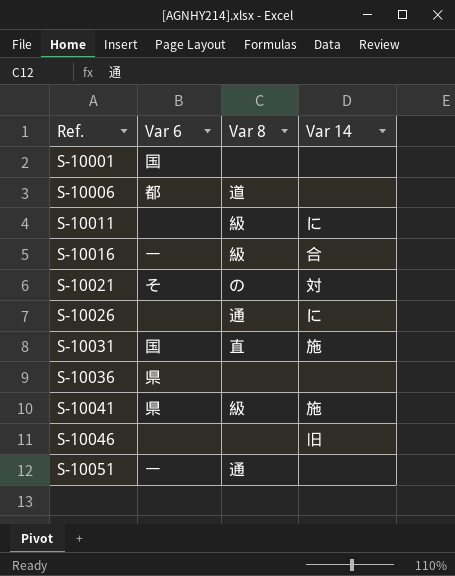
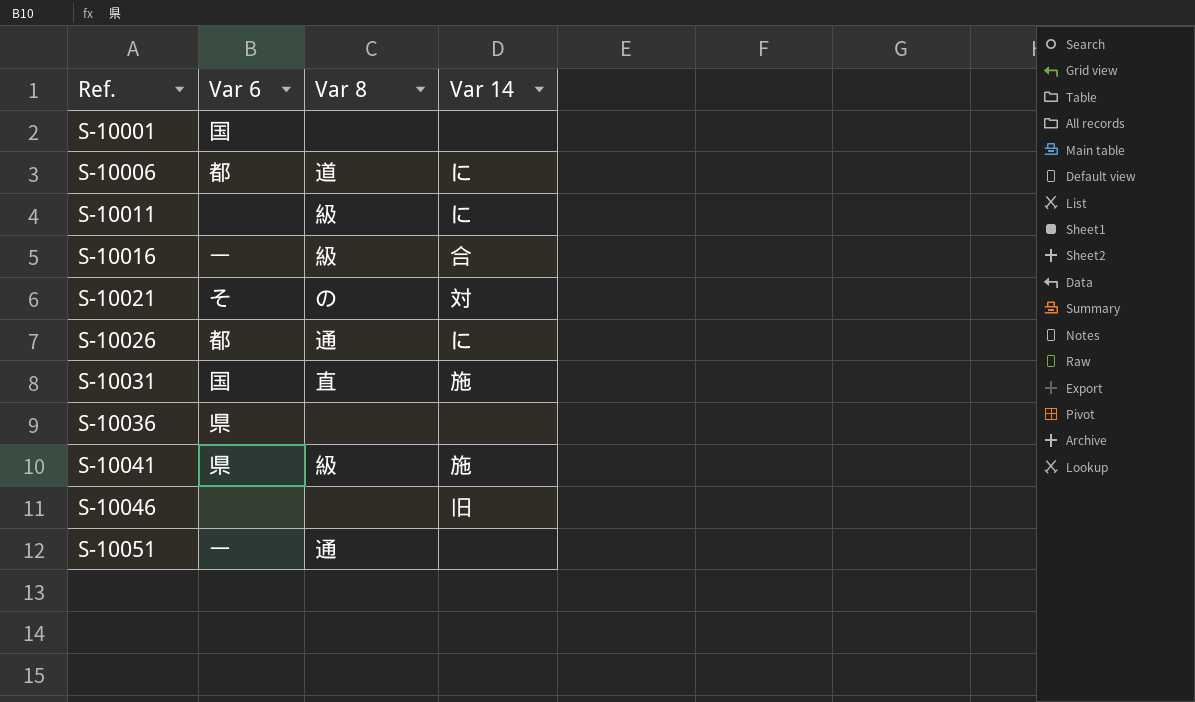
S-10006 | Var 14: none -> に
S-10026 | Var 6: none -> 都

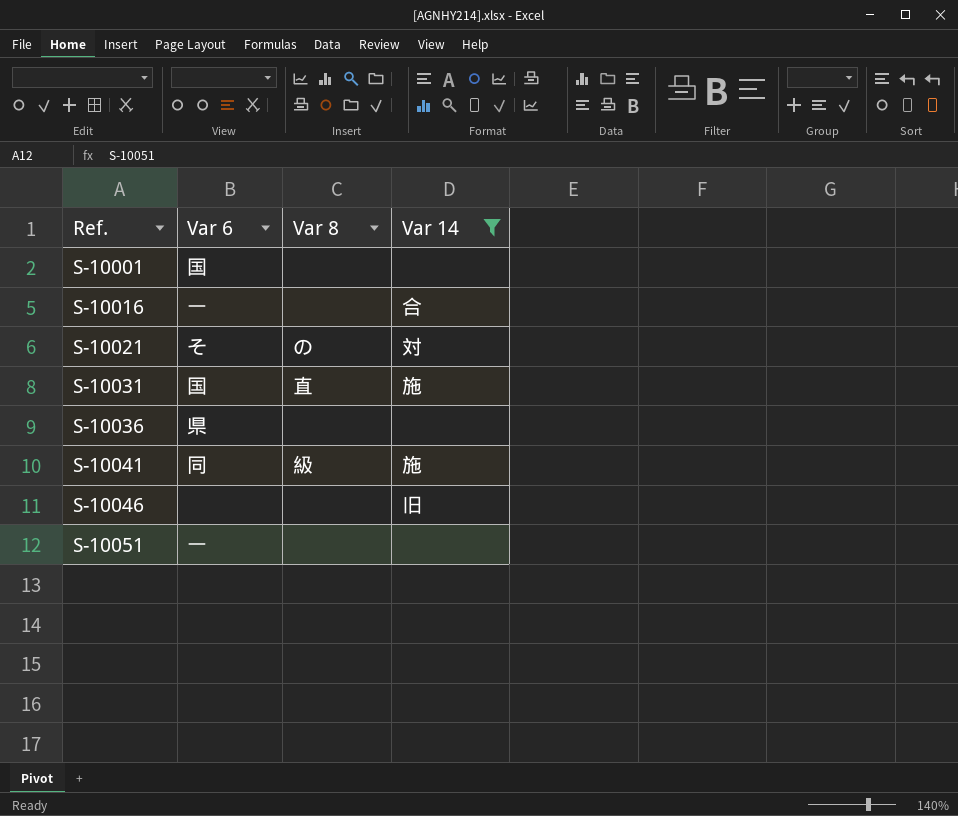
filter: none -> Var 14 != に
S-10016 | Var 8: 級 -> none
S-10041 | Var 6: 県 -> 同
S-10051 | Var 8: 通 -> none

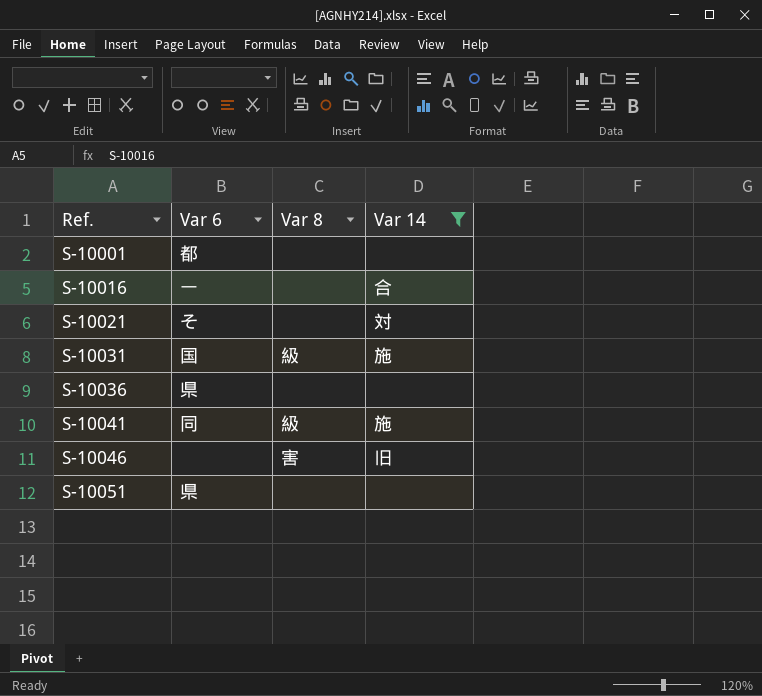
S-10001 | Var 6: 国 -> 都
S-10021 | Var 8: の -> none
S-10031 | Var 8: 直 -> 級
S-10046 | Var 8: none -> 害
S-10051 | Var 6: 一 -> 県

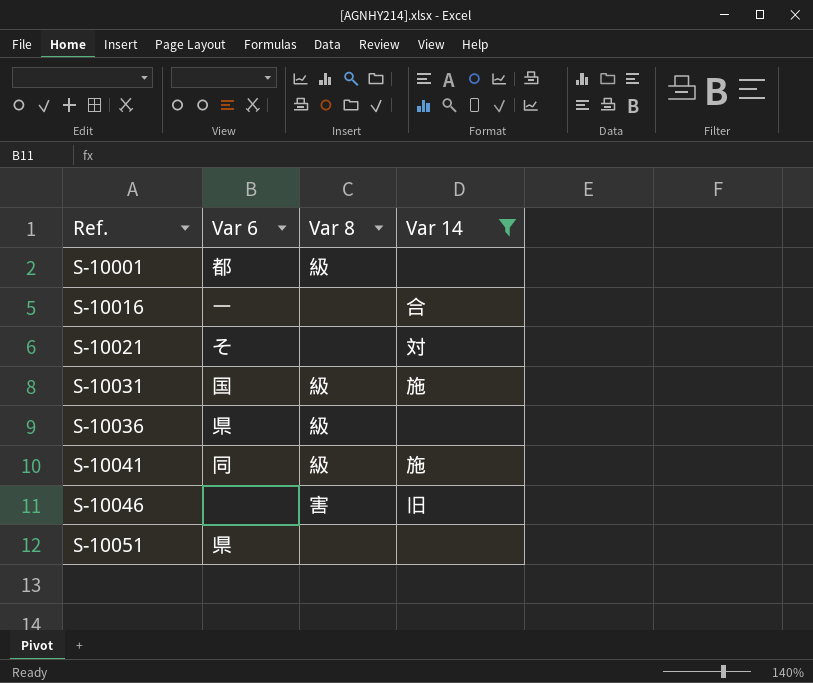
S-10001 | Var 8: none -> 級
S-10036 | Var 8: none -> 級

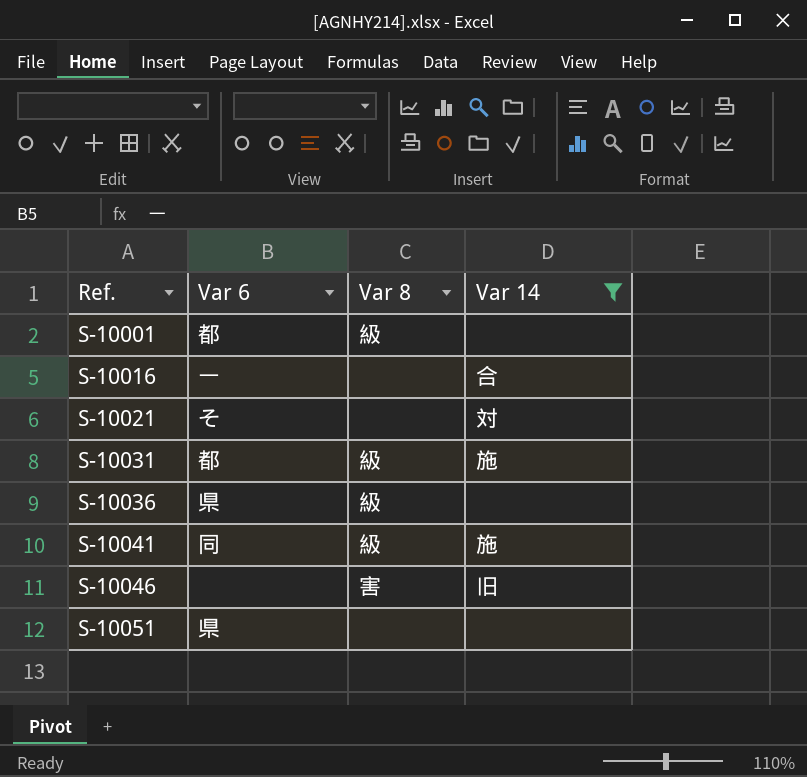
S-10031 | Var 6: 国 -> 都

